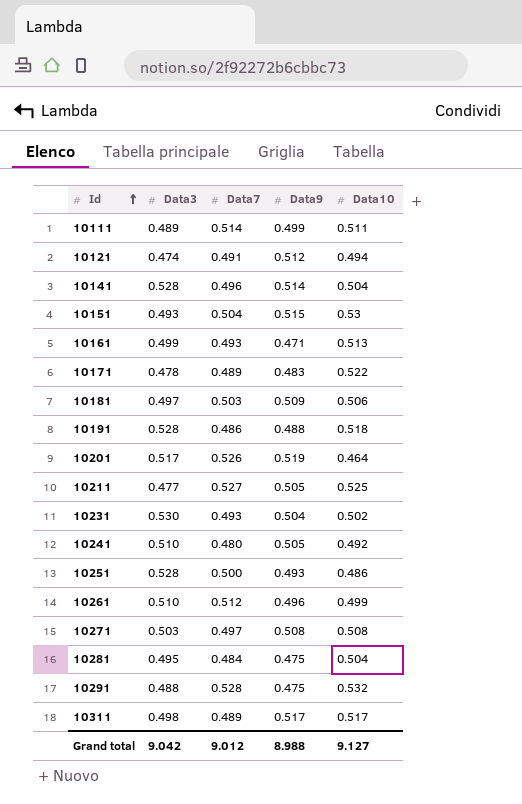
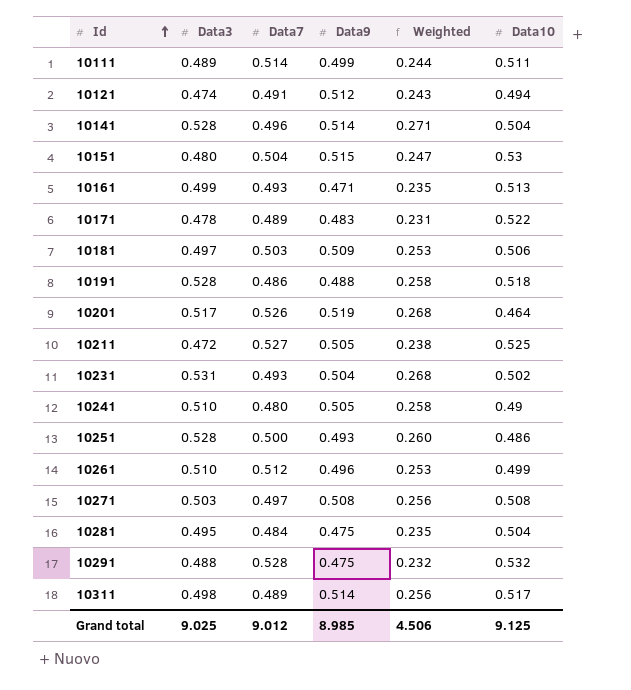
column Weighted | formula: none -> [Data3] * [Data9]
10151 | Data3: 0.493 -> 0.480
10211 | Data3: 0.477 -> 0.472
10231 | Data3: 0.530 -> 0.531
10241 | Data10: 0.492 -> 0.49
10311 | Data9: 0.517 -> 0.514
Grand total | Data3: 9.042 -> 9.025
Grand total | Data9: 8.988 -> 8.985
Grand total | Data10: 9.127 -> 9.125

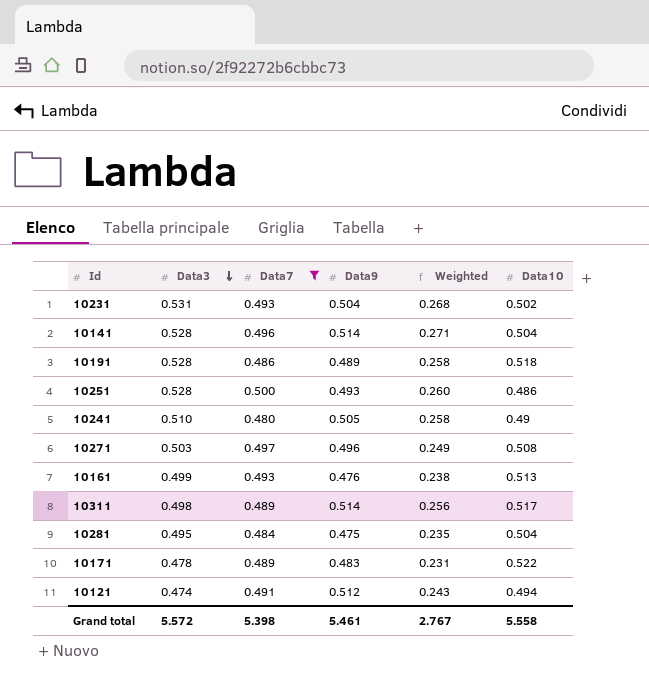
filter: none -> Data7 <= 0.500
row order: Id ascending -> Data3 descending
10191 | Data9: 0.488 -> 0.489
10271 | Data9: 0.508 -> 0.496
10271 | Weighted: 0.256 -> 0.249
10161 | Data9: 0.471 -> 0.476
10161 | Weighted: 0.235 -> 0.238
Grand total | Data3: 9.025 -> 5.572
Grand total | Data7: 9.012 -> 5.398
Grand total | Data9: 8.985 -> 5.461
Grand total | Weighted: 4.506 -> 2.767
Grand total | Data10: 9.125 -> 5.558

